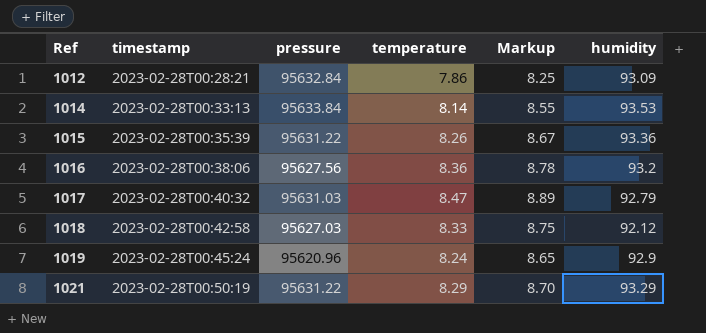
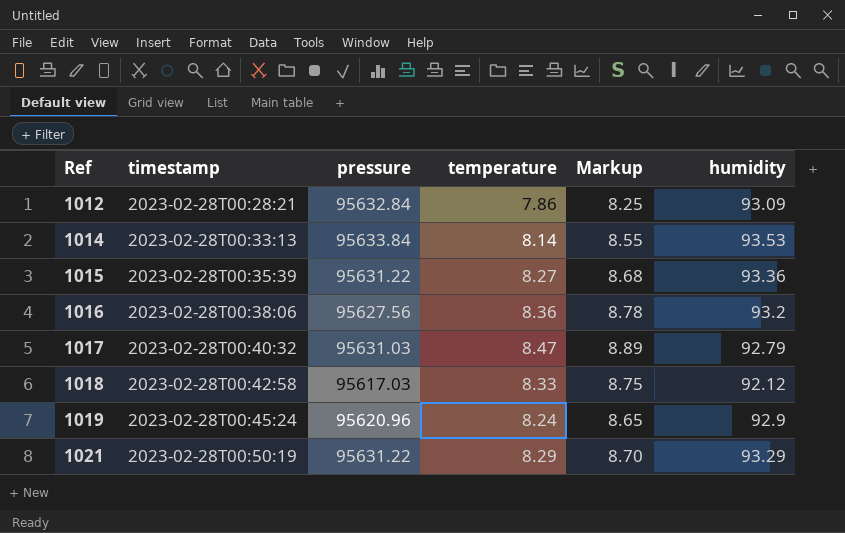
1015 | temperature: 8.26 -> 8.27
1015 | Markup: 8.67 -> 8.68
1018 | pressure: 95627.03 -> 95617.03

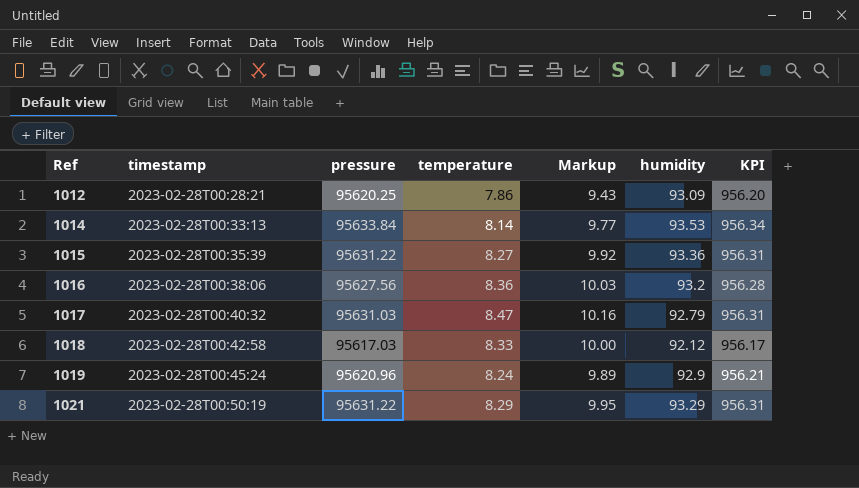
column Markup | formula: [temperature] * 1.05 -> [temperature] * 1.2
column KPI | formula: none -> [pressure] * 0.01
1012 | pressure: 95632.84 -> 95620.25

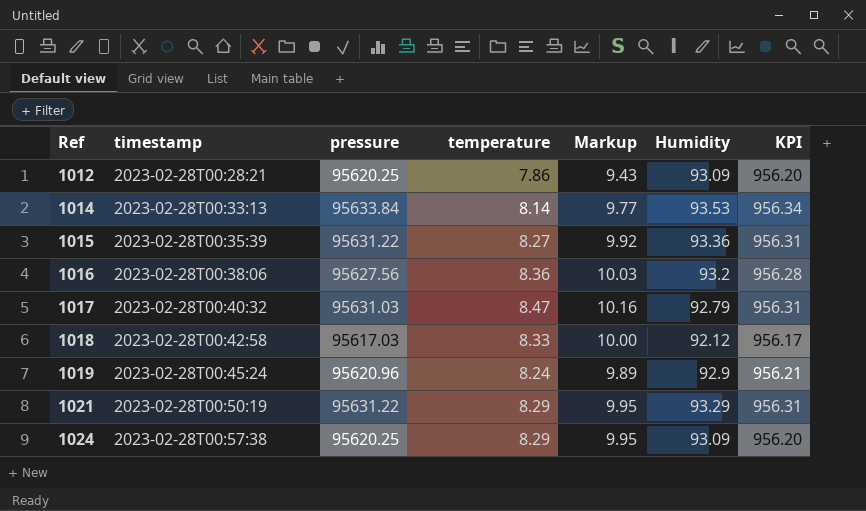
column name: humidity -> Humidity
row 1024: none -> 2023-02-28T00:57:38 | 95620.25 | 8.29 | 9.95 | 93.09 | 956.20

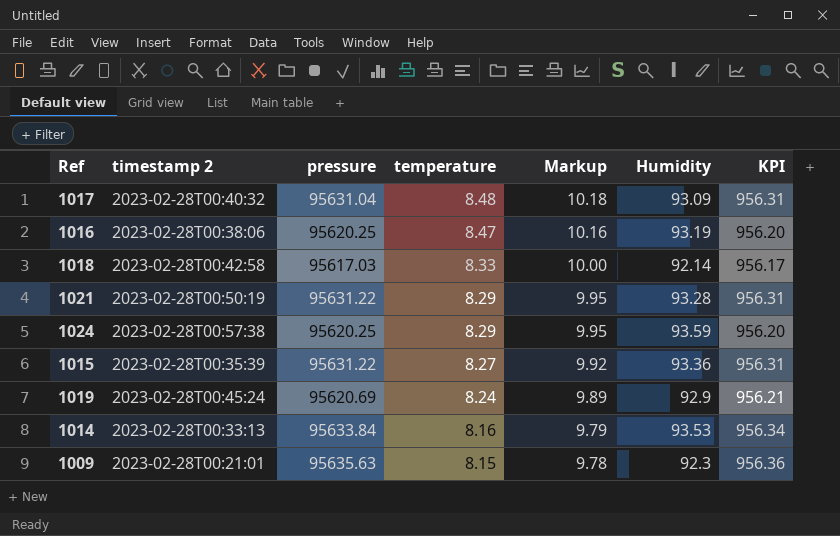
row order: Ref ascending -> temperature descending
column name: timestamp -> timestamp 2
row 1012: 2023-02-28T00:28:21 | 95620.25 | 7.86 | 9.43 | 93.09 | 956.20 -> none
1017 | pressure: 95631.03 -> 95631.04
1017 | temperature: 8.47 -> 8.48
1017 | Markup: 10.16 -> 10.18
1017 | Humidity: 92.79 -> 93.09
1016 | pressure: 95627.56 -> 95620.25
1016 | temperature: 8.36 -> 8.47
1016 | Markup: 10.03 -> 10.16
1016 | Humidity: 93.2 -> 93.19
1016 | KPI: 956.28 -> 956.20
1018 | Humidity: 92.12 -> 92.14
1021 | Humidity: 93.29 -> 93.28
1024 | Humidity: 93.09 -> 93.59
1019 | pressure: 95620.96 -> 95620.69
1014 | temperature: 8.14 -> 8.16
1014 | Markup: 9.77 -> 9.79
row 1009: none -> 2023-02-28T00:21:01 | 95635.63 | 8.15 | 9.78 | 92.3 | 956.36

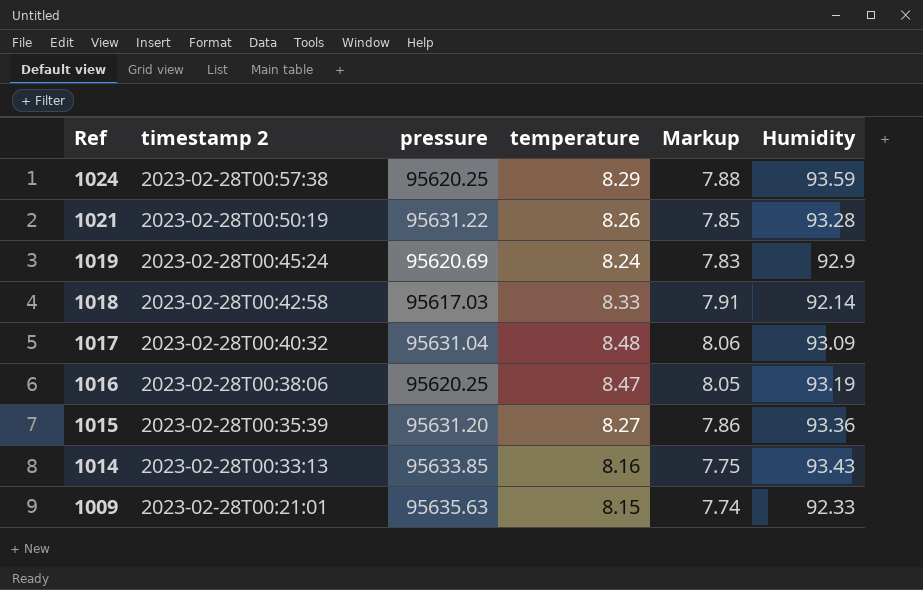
row order: temperature descending -> Ref descending
column KPI | formula: [pressure] * 0.01 -> none
column Markup | formula: [temperature] * 1.2 -> [temperature] * 0.95
1021 | temperature: 8.29 -> 8.26
1015 | pressure: 95631.22 -> 95631.20
1014 | pressure: 95633.84 -> 95633.85
1014 | Humidity: 93.53 -> 93.43
1009 | Humidity: 92.3 -> 92.33

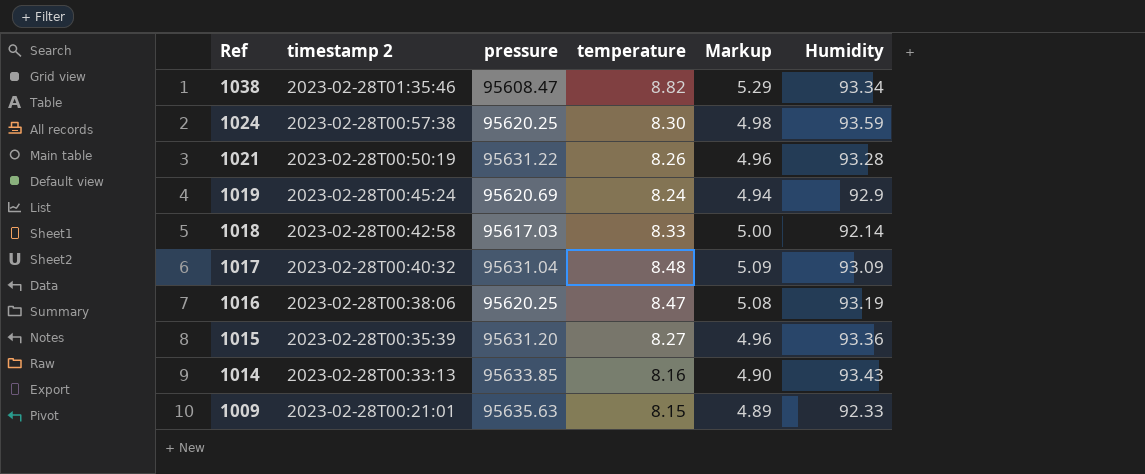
column Markup | formula: [temperature] * 0.95 -> [temperature] * 0.6
row 1038: none -> 2023-02-28T01:35:46 | 95608.47 | 8.82 | 5.29 | 93.34
1024 | temperature: 8.29 -> 8.30

